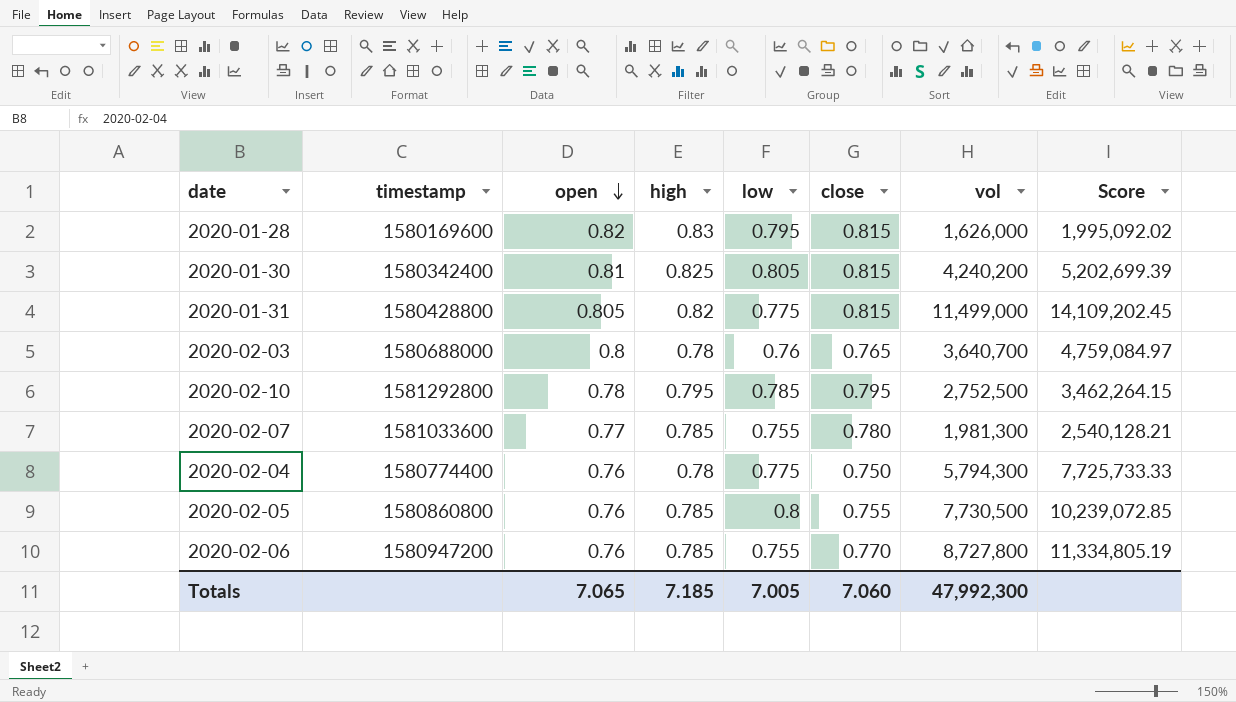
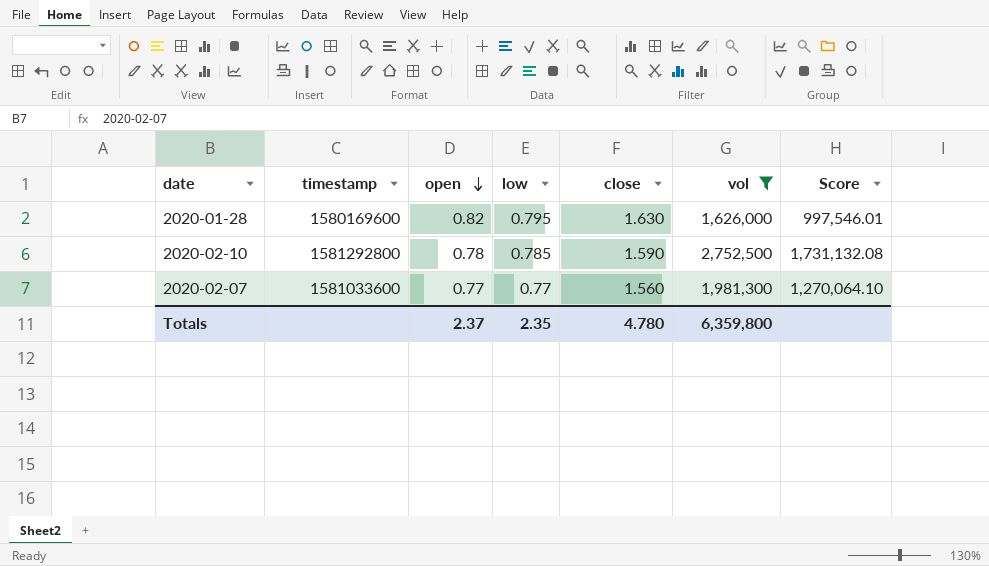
filter: none -> vol <= 2,752,500
column high | position: 4 -> none
2020-01-28 | close: 0.815 -> 1.630
2020-01-28 | Score: 1,995,092.02 -> 997,546.01
2020-02-10 | close: 0.795 -> 1.590
2020-02-10 | Score: 3,462,264.15 -> 1,731,132.08
2020-02-07 | low: 0.755 -> 0.77
2020-02-07 | close: 0.780 -> 1.560
2020-02-07 | Score: 2,540,128.21 -> 1,270,064.10
Totals | open: 7.065 -> 2.37
Totals | low: 7.005 -> 2.35
Totals | close: 7.060 -> 4.780
Totals | vol: 47,992,300 -> 6,359,800

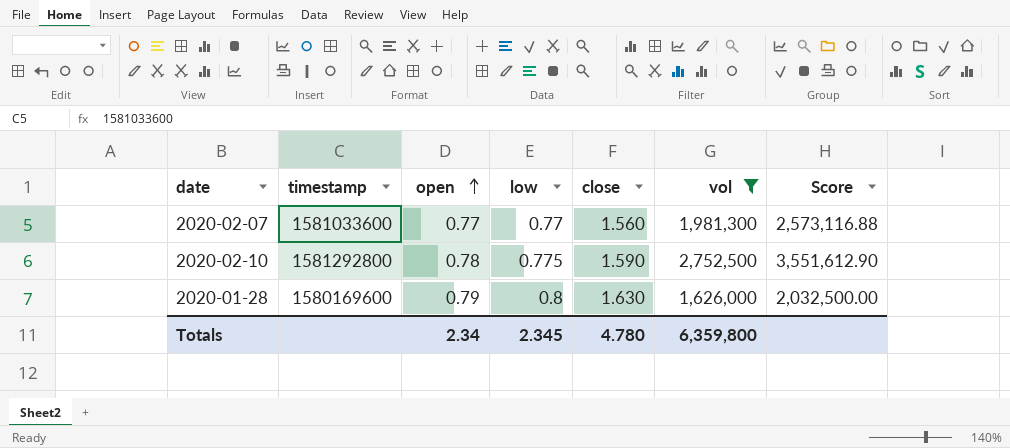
row order: open descending -> open ascending
column Score | formula: [vol] / [close] -> [vol] / [low]
2020-02-10 | low: 0.785 -> 0.775
2020-01-28 | open: 0.82 -> 0.79
2020-01-28 | low: 0.795 -> 0.8
Totals | open: 2.37 -> 2.34
Totals | low: 2.35 -> 2.345

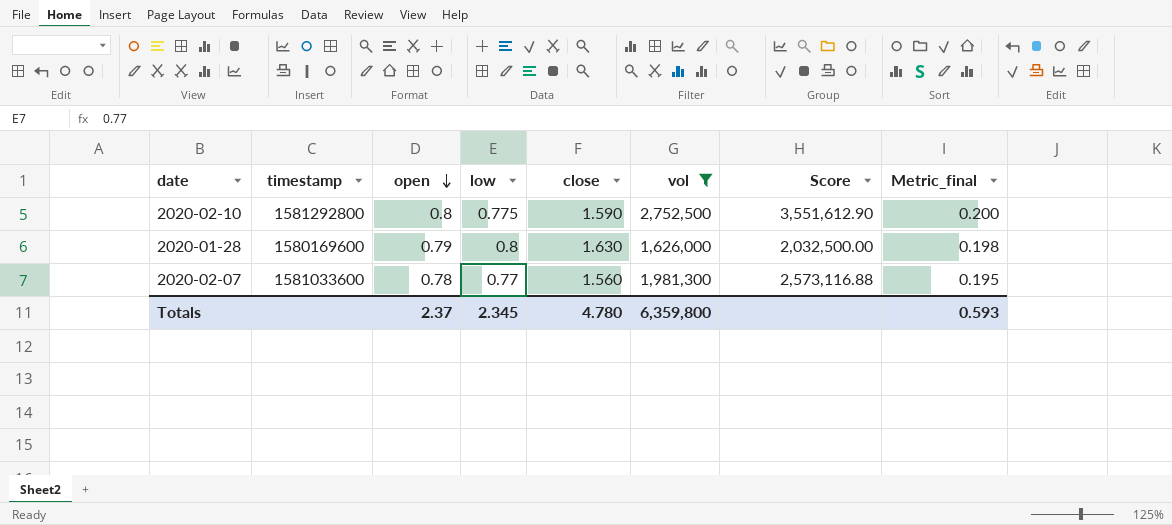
row order: open ascending -> open descending
column Metric_final | formula: none -> [open] * 0.25
2020-02-10 | open: 0.78 -> 0.8
2020-02-07 | open: 0.77 -> 0.78
Totals | open: 2.34 -> 2.37

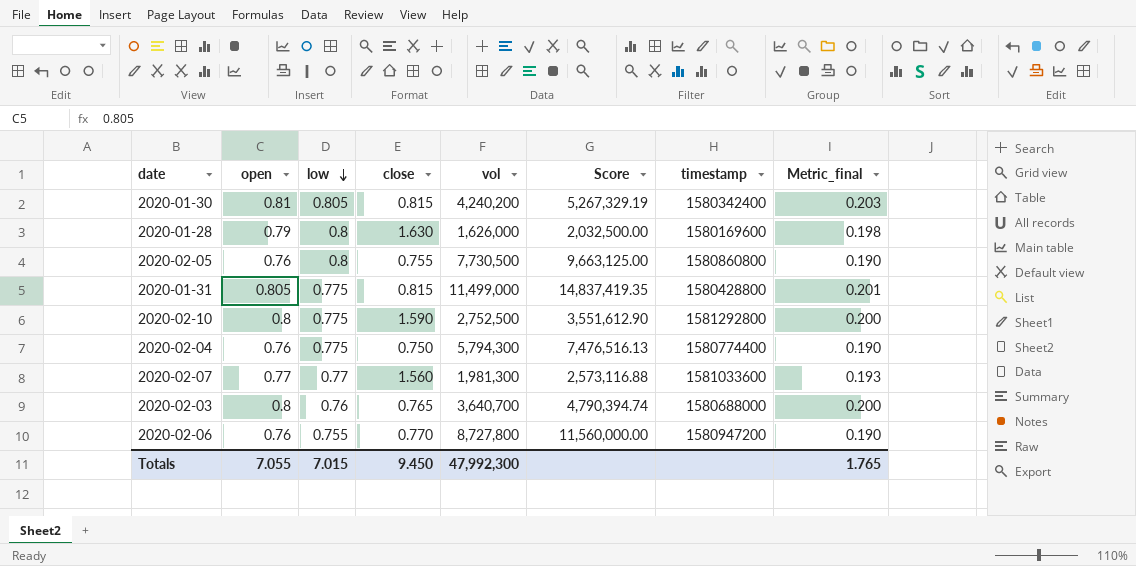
filter: vol <= 2,752,500 -> none
row order: open descending -> low descending
column timestamp | position: 2 -> 7
2020-02-07 | open: 0.78 -> 0.77
2020-02-07 | Metric_final: 0.195 -> 0.193
Totals | open: 2.37 -> 7.055
Totals | low: 2.345 -> 7.015
Totals | close: 4.780 -> 9.450
Totals | vol: 6,359,800 -> 47,992,300
Totals | Metric_final: 0.593 -> 1.765

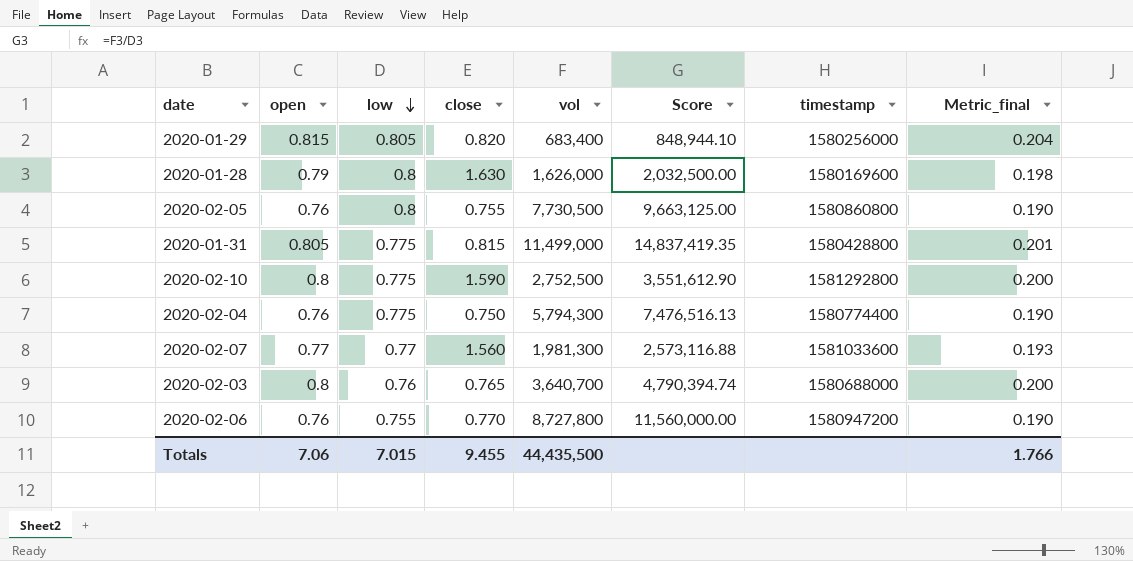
row 2020-01-30: 0.81 | 0.805 | 0.815 | 4,240,200 | 5,267,329.19 | 1580342400 | 0.203 -> none
row 2020-01-29: none -> 0.815 | 0.805 | 0.820 | 683,400 | 848,944.10 | 1580256000 | 0.204
Totals | open: 7.055 -> 7.06
Totals | close: 9.450 -> 9.455
Totals | vol: 47,992,300 -> 44,435,500
Totals | Metric_final: 1.765 -> 1.766

